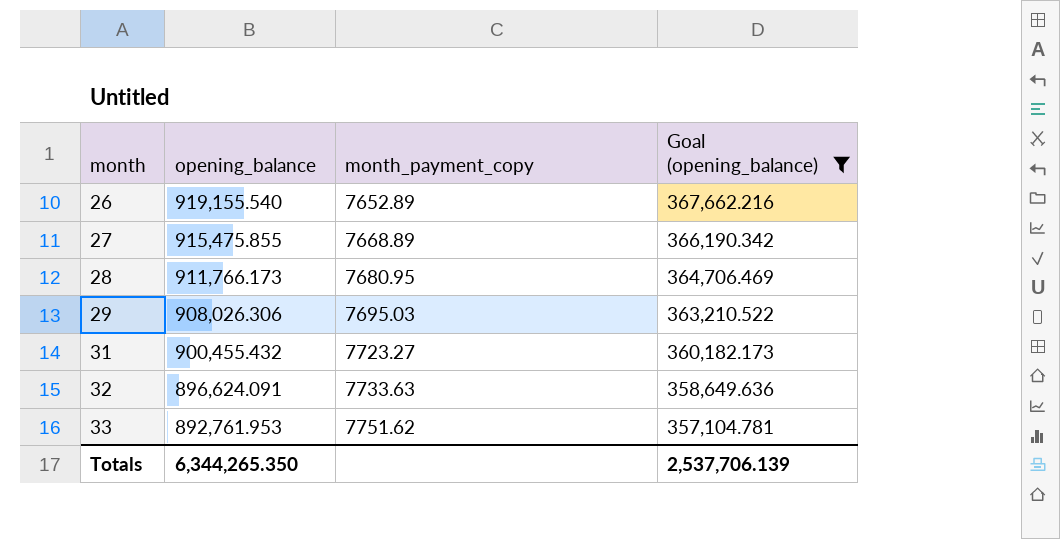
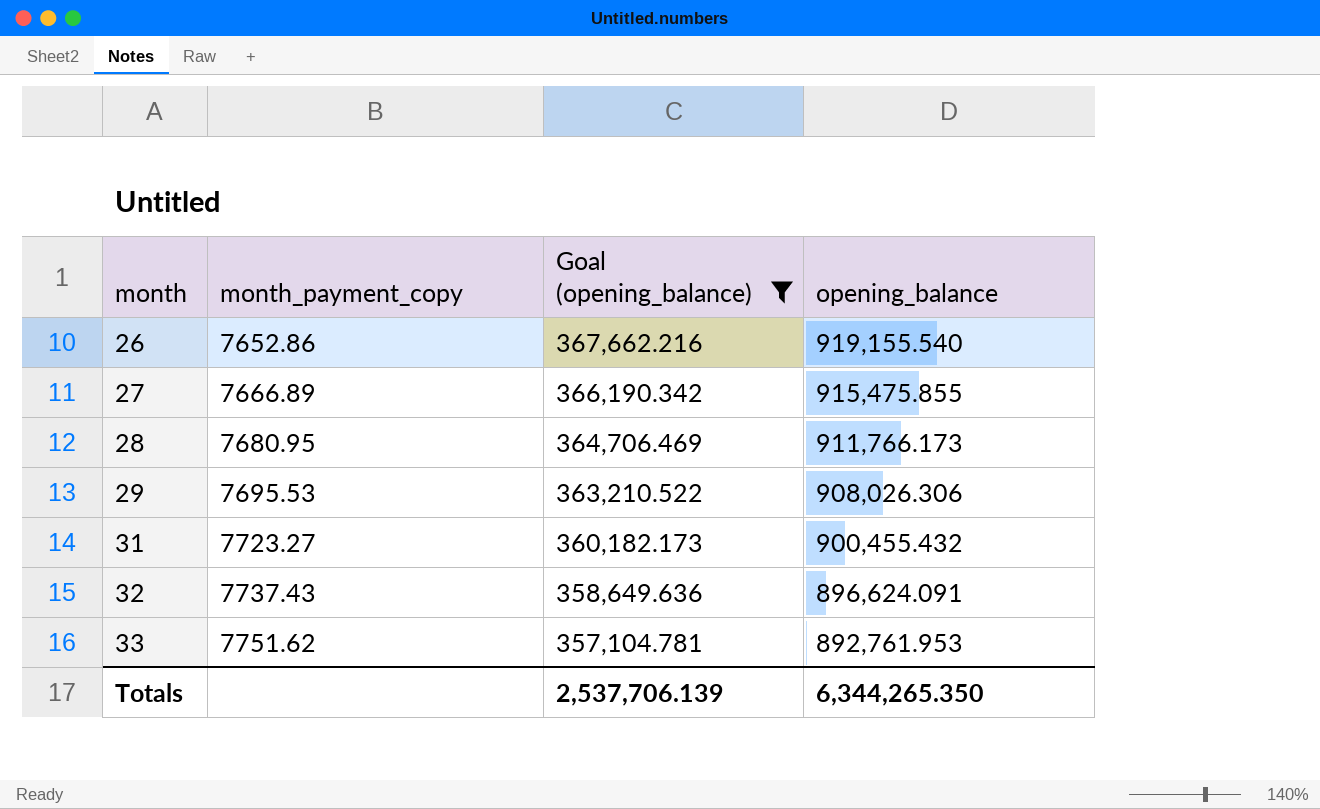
column opening_balance | position: 2 -> 4
26 | month_payment_copy: 7652.89 -> 7652.86
27 | month_payment_copy: 7668.89 -> 7666.89
29 | month_payment_copy: 7695.03 -> 7695.53
32 | month_payment_copy: 7733.63 -> 7737.43

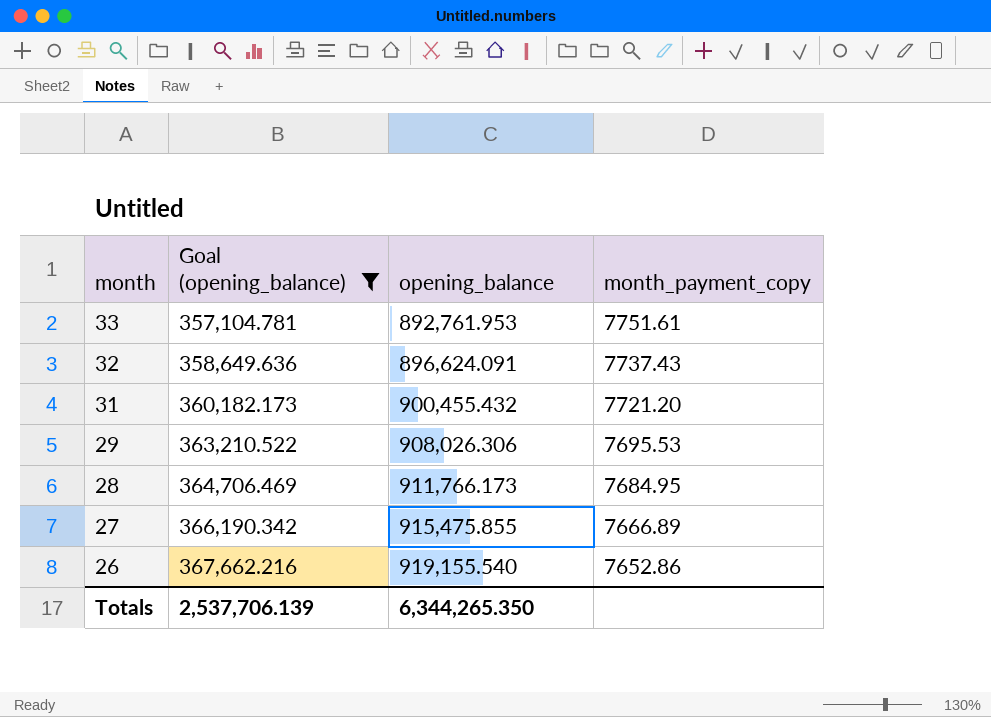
row order: month ascending -> month descending
column month_payment_copy | position: 2 -> 4
33 | month_payment_copy: 7751.62 -> 7751.61
31 | month_payment_copy: 7723.27 -> 7721.20
28 | month_payment_copy: 7680.95 -> 7684.95

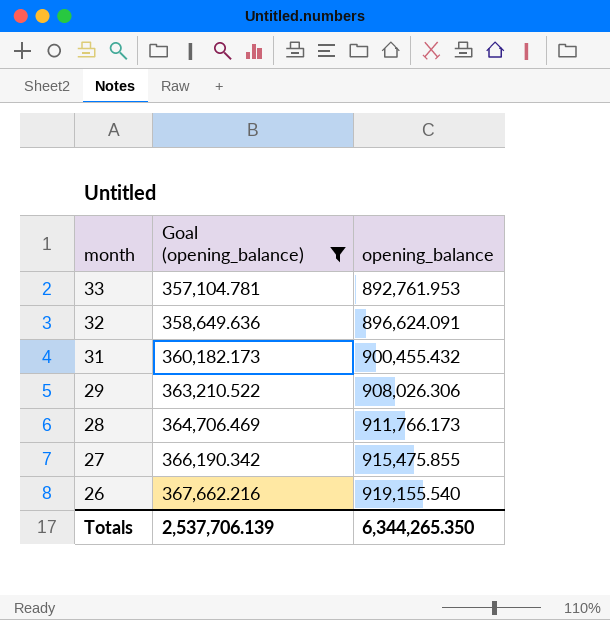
column month_payment_copy | position: 4 -> none

